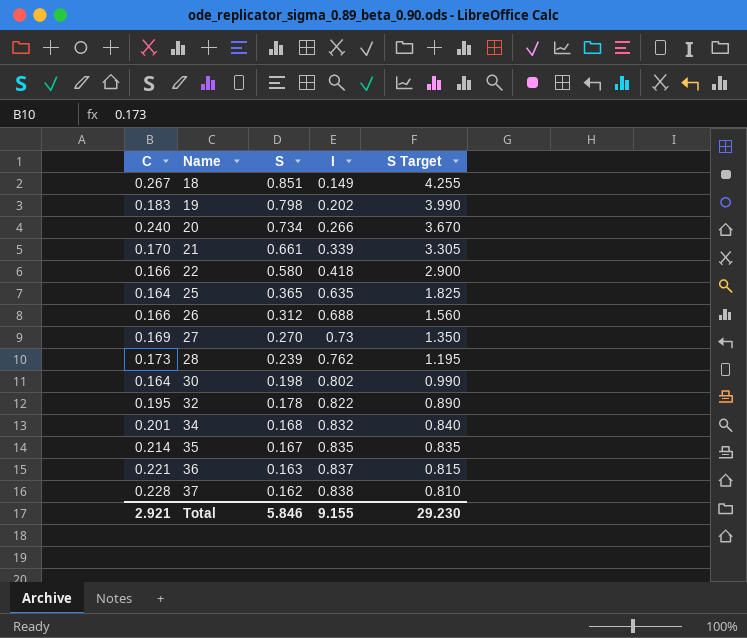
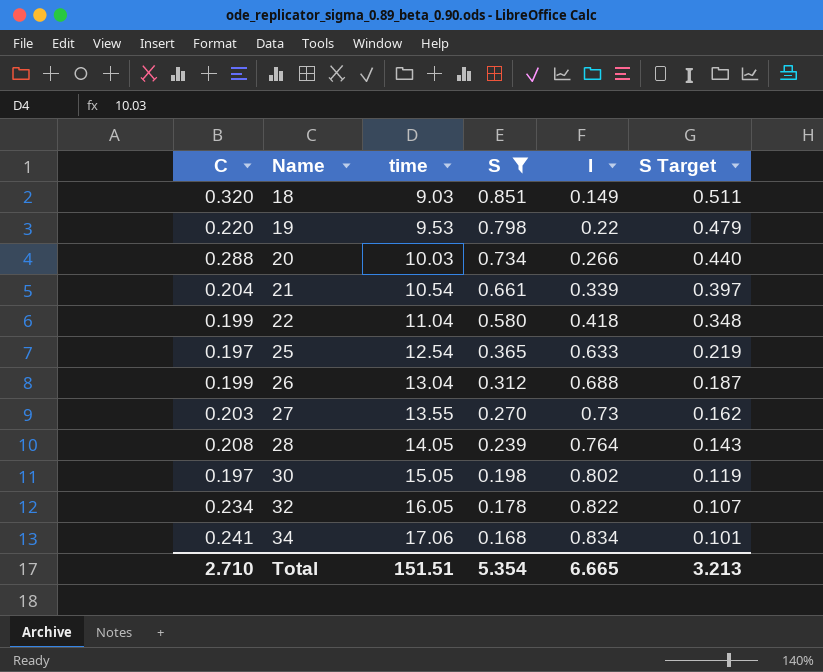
filter: none -> S >= 0.168
column time | position: none -> 3
column S Target | formula: [S] * 5 -> [S] * 0.6
18 | C: 0.267 -> 0.320
19 | C: 0.183 -> 0.220
19 | I: 0.202 -> 0.22
20 | C: 0.240 -> 0.288
21 | C: 0.170 -> 0.204
22 | C: 0.166 -> 0.199
25 | C: 0.164 -> 0.197
25 | I: 0.635 -> 0.633
26 | C: 0.166 -> 0.199
27 | C: 0.169 -> 0.203
28 | C: 0.173 -> 0.208
28 | I: 0.762 -> 0.764
30 | C: 0.164 -> 0.197
32 | C: 0.195 -> 0.234
34 | C: 0.201 -> 0.241
34 | I: 0.832 -> 0.834
Total | C: 2.921 -> 2.710
Total | S: 5.846 -> 5.354
Total | I: 9.155 -> 6.665
Total | S Target: 29.230 -> 3.213

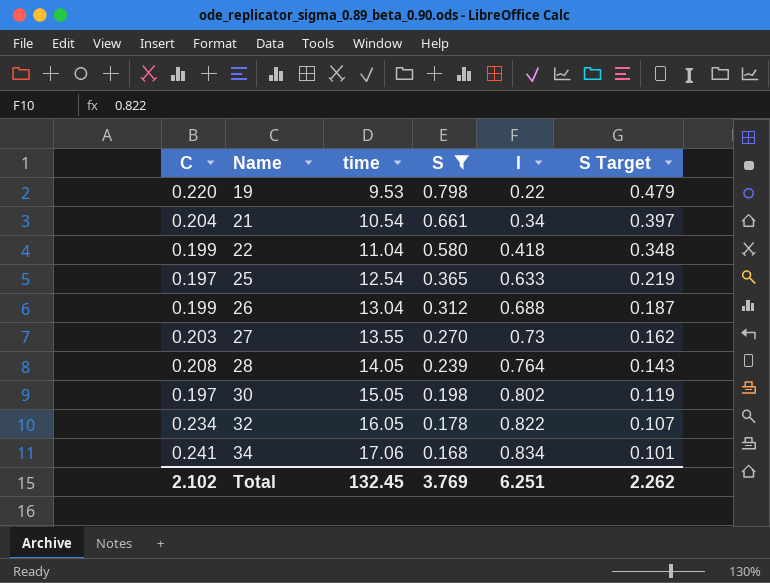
row 18: 0.320 | 9.03 | 0.851 | 0.149 | 0.511 -> none
row 20: 0.288 | 10.03 | 0.734 | 0.266 | 0.440 -> none
21 | I: 0.339 -> 0.34
Total | C: 2.710 -> 2.102
Total | time: 151.51 -> 132.45
Total | S: 5.354 -> 3.769
Total | I: 6.665 -> 6.251
Total | S Target: 3.213 -> 2.262

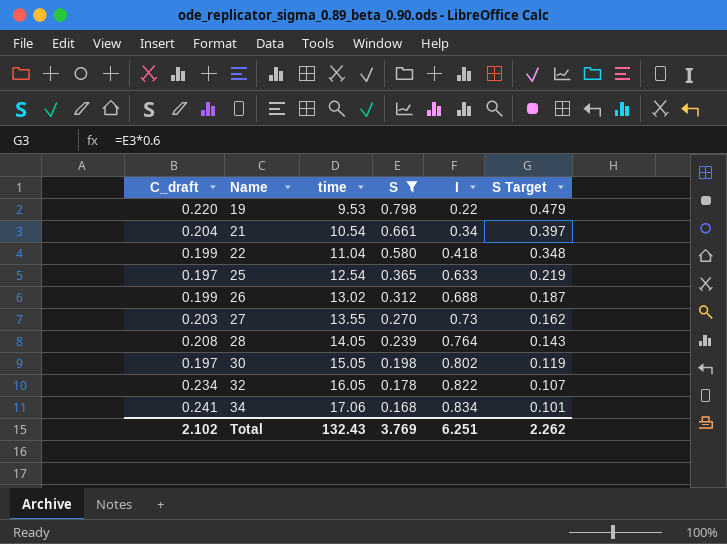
column name: C -> C_draft
26 | time: 13.04 -> 13.02
Total | time: 132.45 -> 132.43

